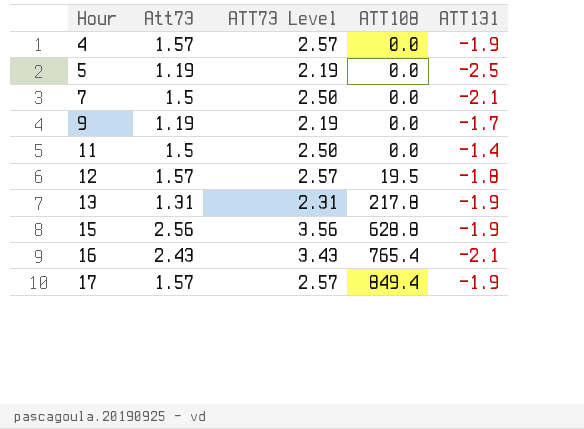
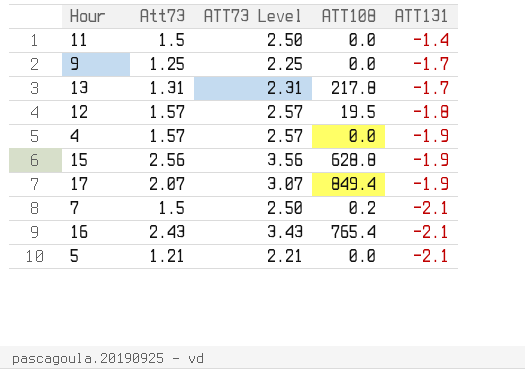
row order: Hour ascending -> ATT131 descending
9 | Att73: 1.19 -> 1.25
9 | ATT73 Level: 2.19 -> 2.25
13 | ATT131: -1.9 -> -1.7
17 | Att73: 1.57 -> 2.07
17 | ATT73 Level: 2.57 -> 3.07
7 | ATT108: 0.0 -> 0.2
5 | Att73: 1.19 -> 1.21
5 | ATT73 Level: 2.19 -> 2.21
5 | ATT131: -2.5 -> -2.1

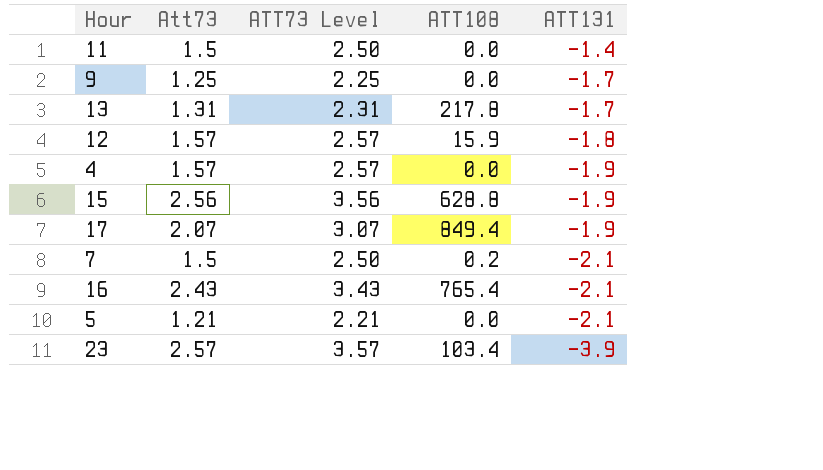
12 | ATT108: 19.5 -> 15.9
row 23: none -> 2.57 | 3.57 | 103.4 | -3.9

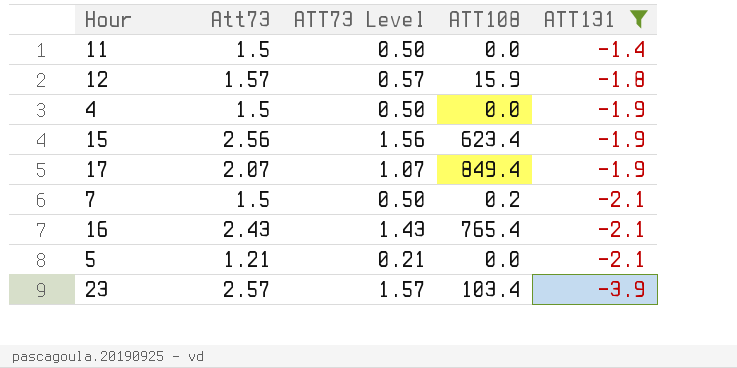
filter: none -> ATT131 != -1.7
column ATT73 Level | formula: [Att73] + 1 -> [Att73] - 1
4 | Att73: 1.57 -> 1.5
15 | ATT108: 628.8 -> 623.4

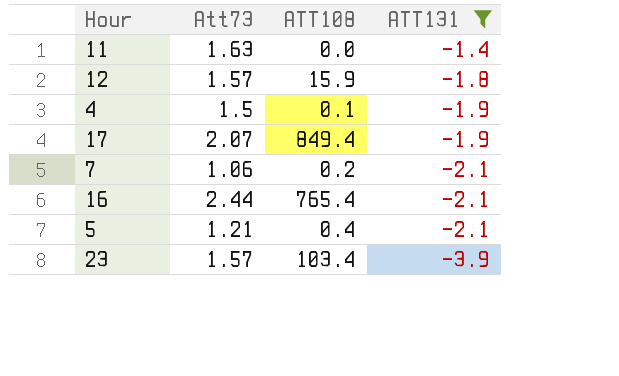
column ATT73 Level | formula: [Att73] - 1 -> none
row 15: 2.56 | 1.56 | 623.4 | -1.9 -> none
11 | Att73: 1.5 -> 1.63
4 | ATT108: 0.0 -> 0.1
7 | Att73: 1.5 -> 1.06
16 | Att73: 2.43 -> 2.44
5 | ATT108: 0.0 -> 0.4
23 | Att73: 2.57 -> 1.57

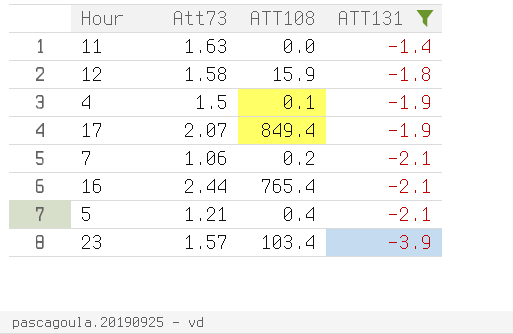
12 | Att73: 1.57 -> 1.58

